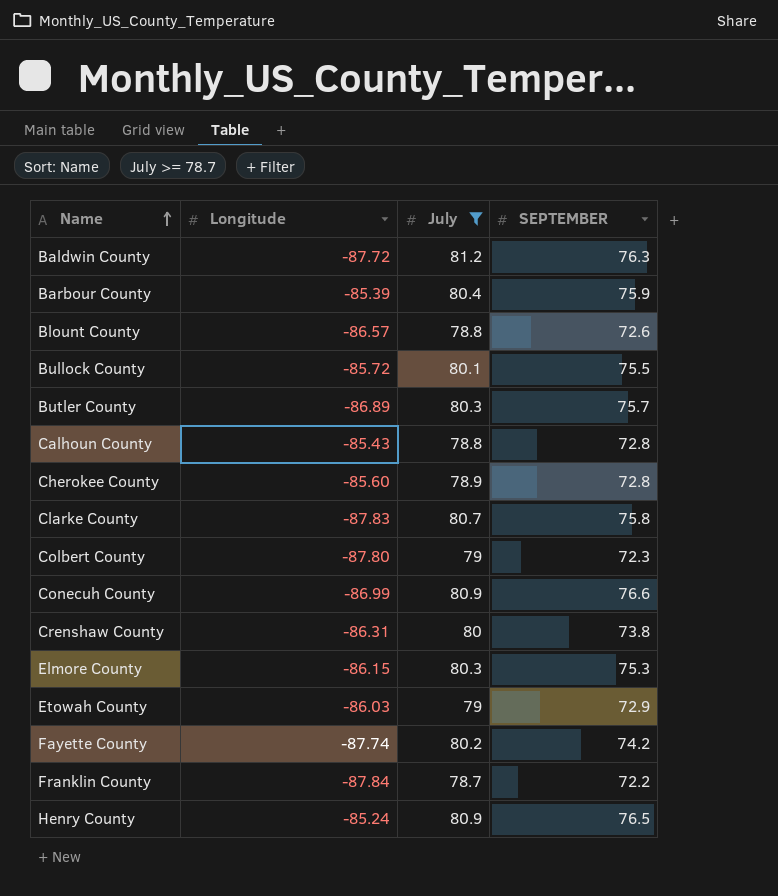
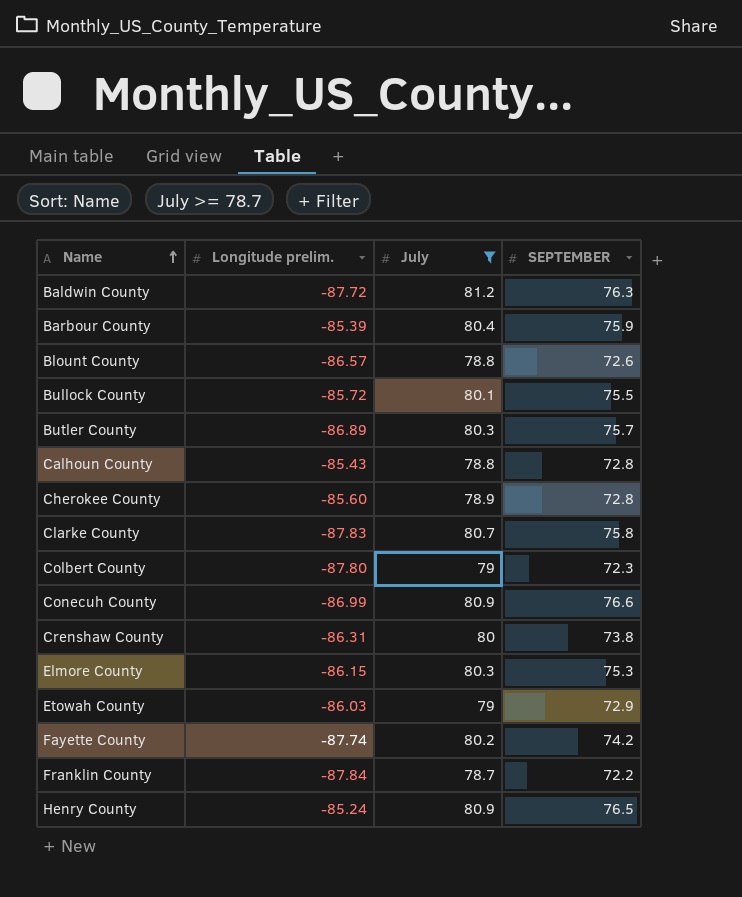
column name: Longitude -> Longitude prelim.

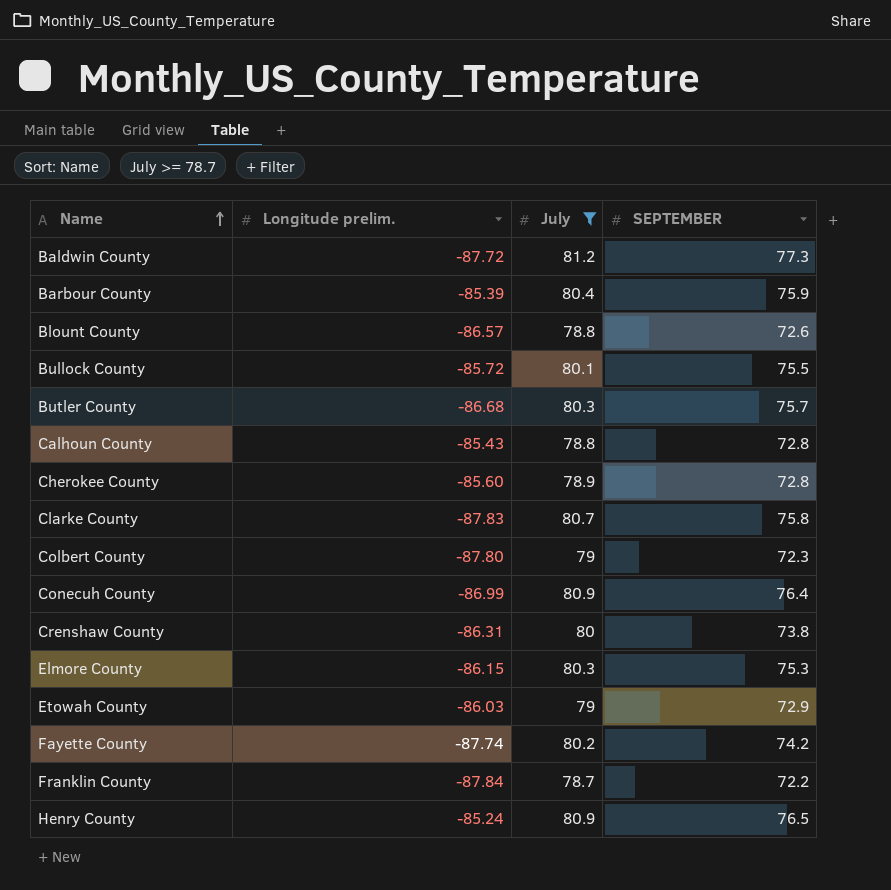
Baldwin County | SEPTEMBER: 76.3 -> 77.3
Butler County | Longitude prelim.: -86.89 -> -86.68
Conecuh County | SEPTEMBER: 76.6 -> 76.4

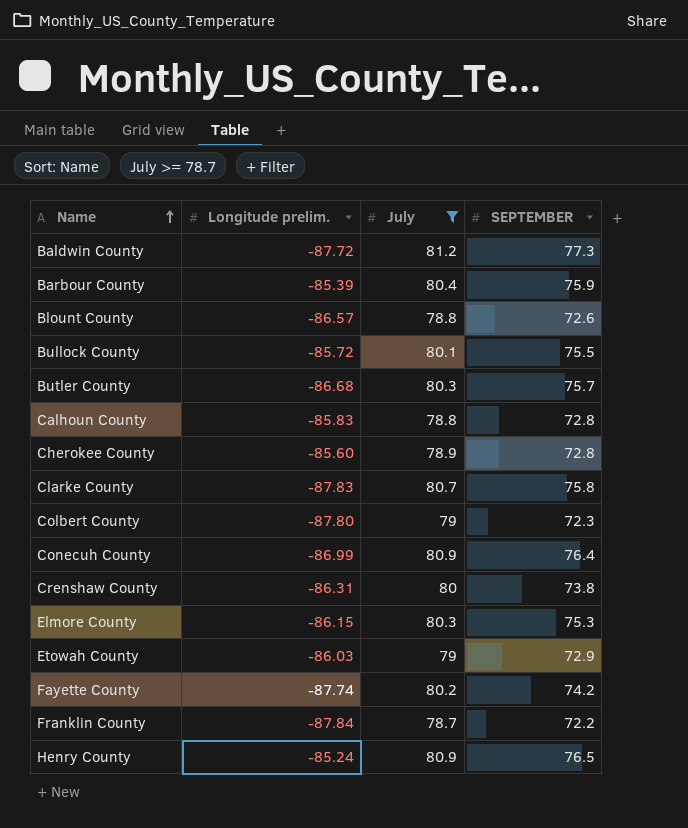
Calhoun County | Longitude prelim.: -85.43 -> -85.83

